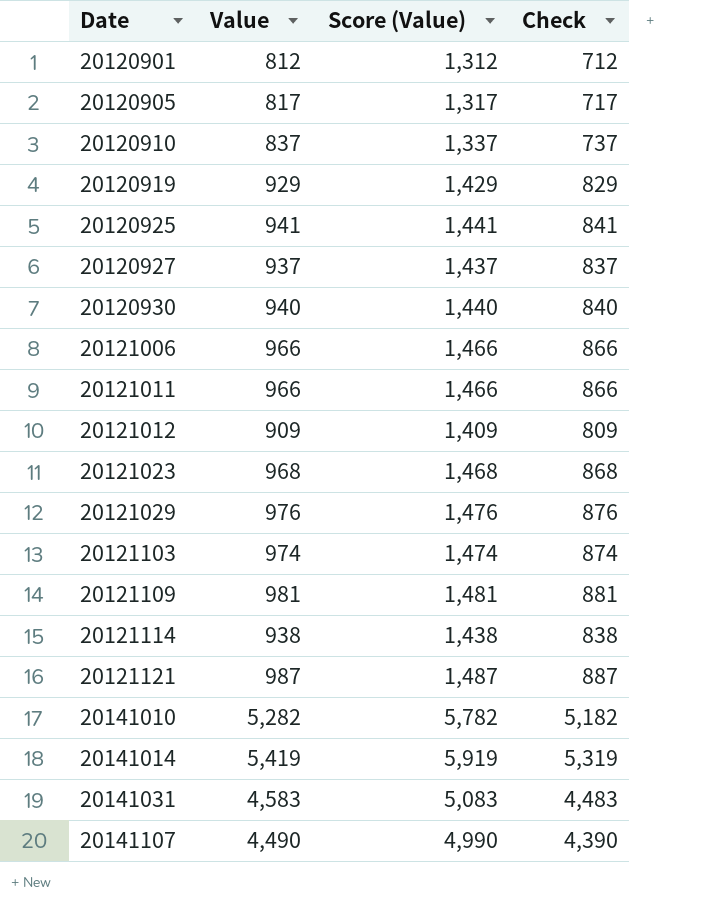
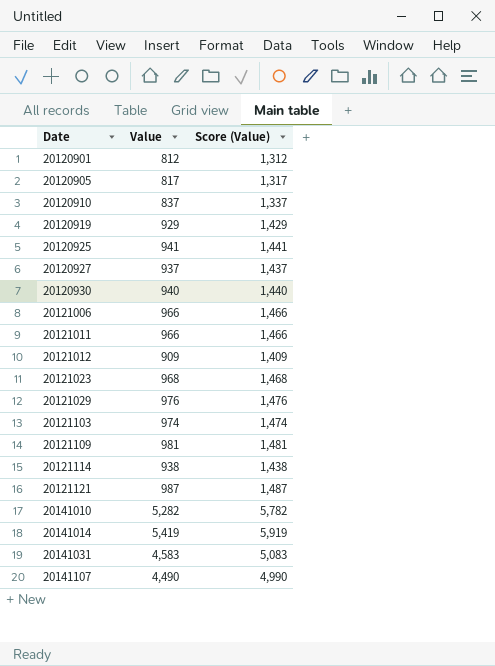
column Check | formula: [Value] - 100 -> none

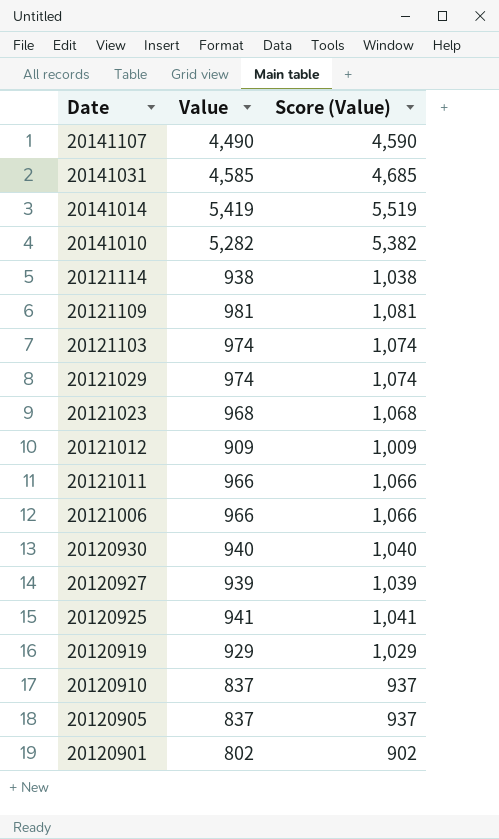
row order: Date ascending -> Date descending
column Score (Value) | formula: [Value] + 500 -> [Value] + 100
row 20121121: 987 | 1,487 -> none
20141031 | Value: 4,583 -> 4,585
20121029 | Value: 976 -> 974
20120927 | Value: 937 -> 939
20120905 | Value: 817 -> 837
20120901 | Value: 812 -> 802

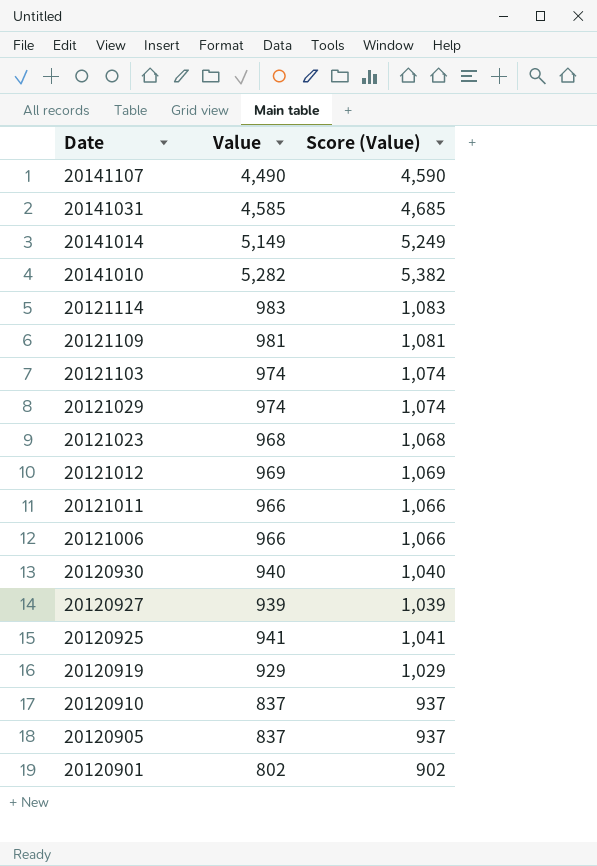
20141014 | Value: 5,419 -> 5,149
20141014 | Score (Value): 5,519 -> 5,249
20121114 | Value: 938 -> 983
20121114 | Score (Value): 1,038 -> 1,083
20121012 | Value: 909 -> 969
20121012 | Score (Value): 1,009 -> 1,069

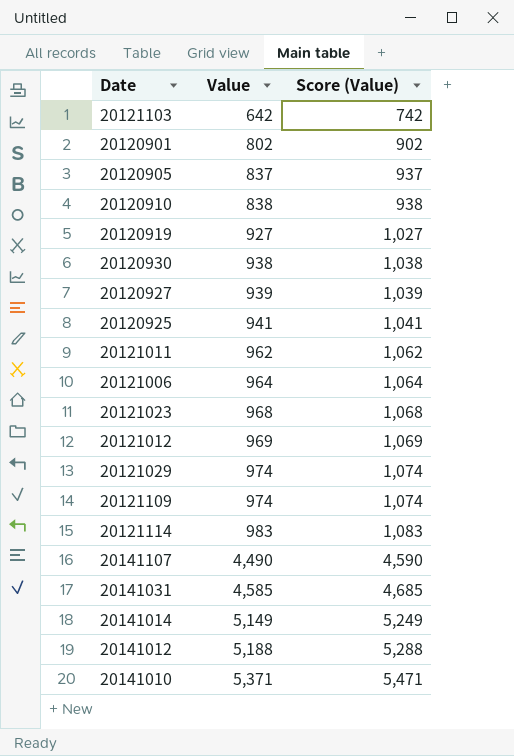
row order: Date descending -> Value ascending
20121103 | Value: 974 -> 642
20121103 | Score (Value): 1,074 -> 742
20120910 | Value: 837 -> 838
20120910 | Score (Value): 937 -> 938
20120919 | Value: 929 -> 927
20120919 | Score (Value): 1,029 -> 1,027
20120930 | Value: 940 -> 938
20120930 | Score (Value): 1,040 -> 1,038
20121011 | Value: 966 -> 962
20121011 | Score (Value): 1,066 -> 1,062
20121006 | Value: 966 -> 964
20121006 | Score (Value): 1,066 -> 1,064
20121109 | Value: 981 -> 974
20121109 | Score (Value): 1,081 -> 1,074
row 20141012: none -> 5,188 | 5,288
20141010 | Value: 5,282 -> 5,371
20141010 | Score (Value): 5,382 -> 5,471

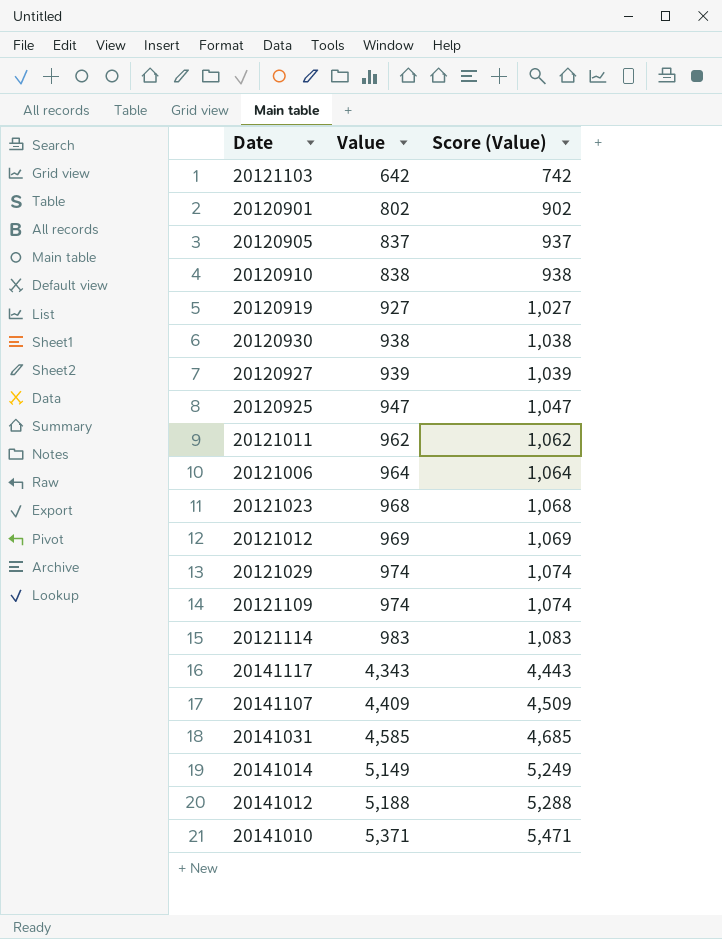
20120925 | Value: 941 -> 947
20120925 | Score (Value): 1,041 -> 1,047
row 20141117: none -> 4,343 | 4,443
20141107 | Value: 4,490 -> 4,409
20141107 | Score (Value): 4,590 -> 4,509

